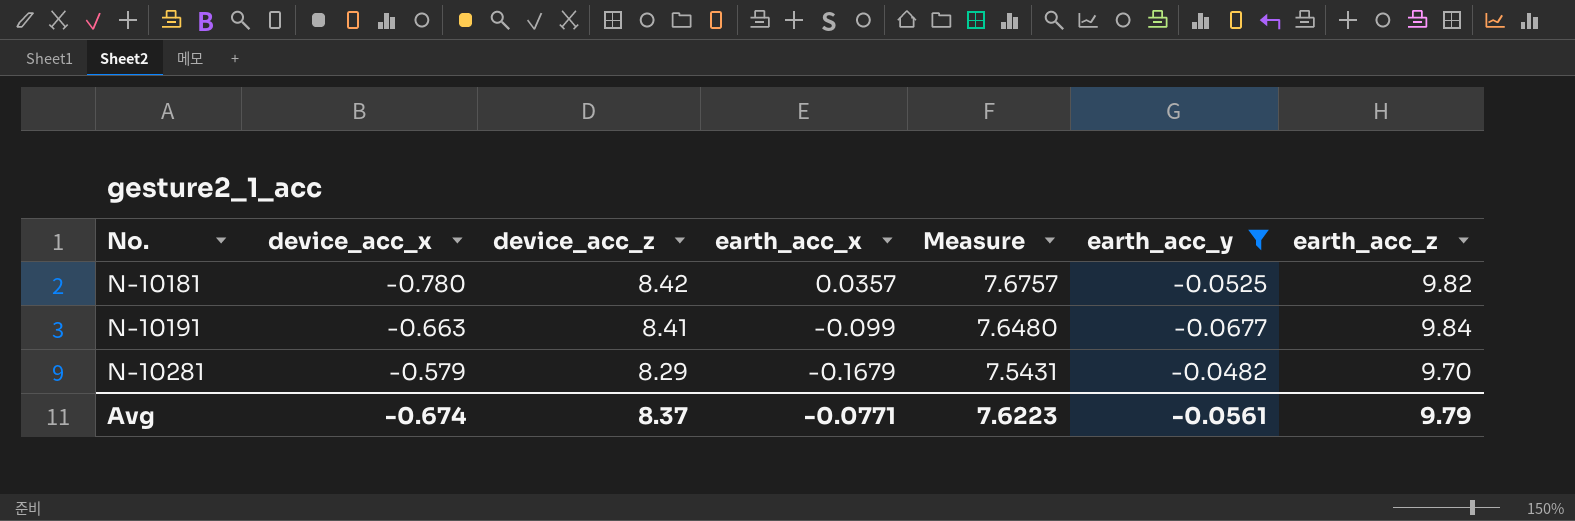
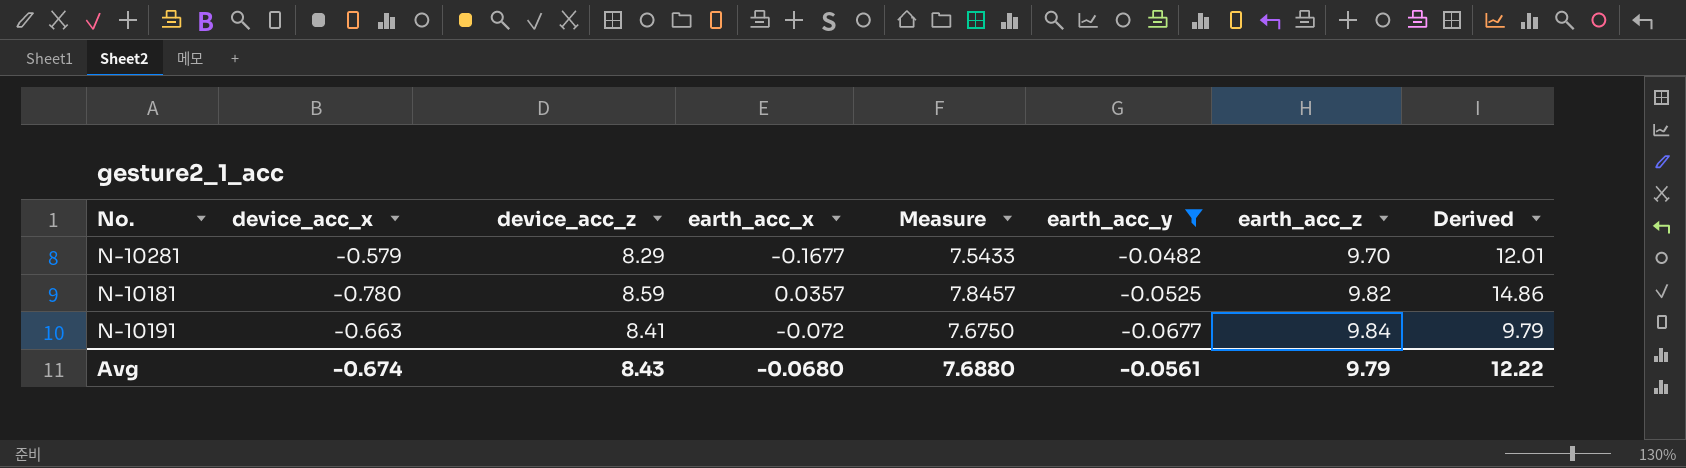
row order: No. ascending -> earth_acc_y descending
column Derived | formula: none -> [device_acc_x] / [earth_acc_y]
N-10281 | earth_acc_x: -0.1679 -> -0.1677
N-10281 | Measure: 7.5431 -> 7.5433
N-10181 | device_acc_z: 8.42 -> 8.59
N-10181 | Measure: 7.6757 -> 7.8457
N-10191 | earth_acc_x: -0.099 -> -0.072
N-10191 | Measure: 7.6480 -> 7.6750
Avg | device_acc_z: 8.37 -> 8.43
Avg | earth_acc_x: -0.0771 -> -0.0680
Avg | Measure: 7.6223 -> 7.6880

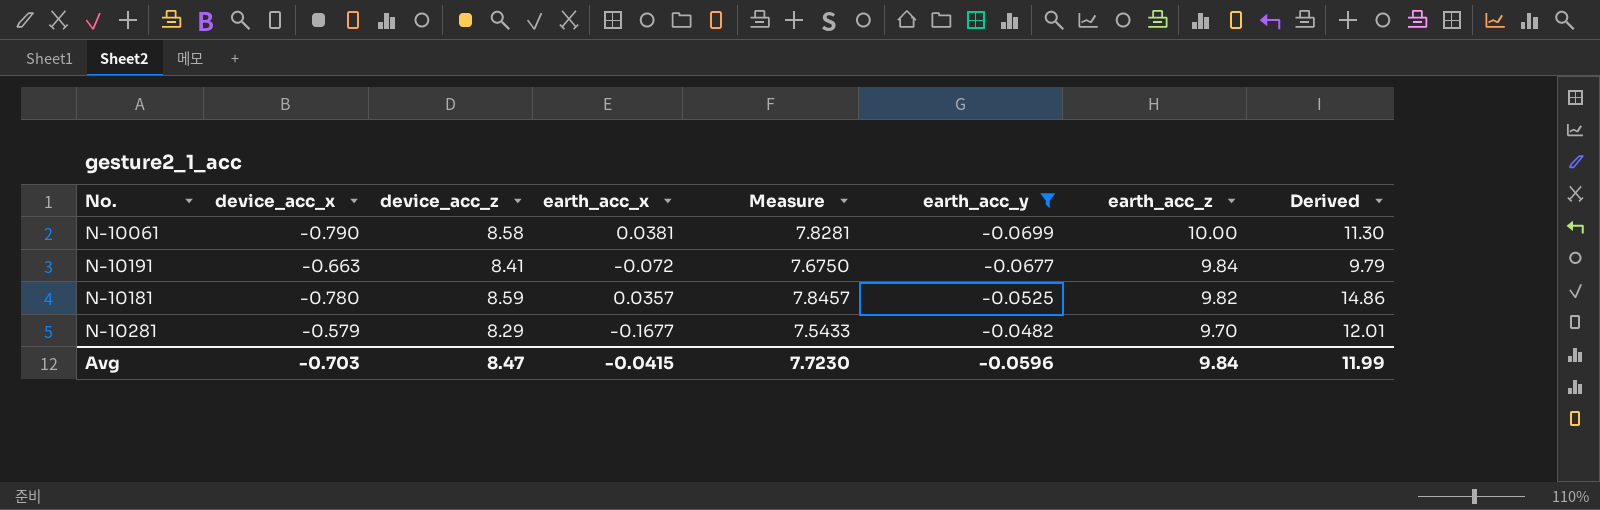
row order: earth_acc_y descending -> earth_acc_y ascending
row N-10061: none -> -0.790 | 8.58 | 0.0381 | 7.8281 | -0.0699 | 10.00 | 11.30
Avg | device_acc_x: -0.674 -> -0.703
Avg | device_acc_z: 8.43 -> 8.47
Avg | earth_acc_x: -0.0680 -> -0.0415
Avg | Measure: 7.6880 -> 7.7230
Avg | earth_acc_y: -0.0561 -> -0.0596
Avg | earth_acc_z: 9.79 -> 9.84
Avg | Derived: 12.22 -> 11.99

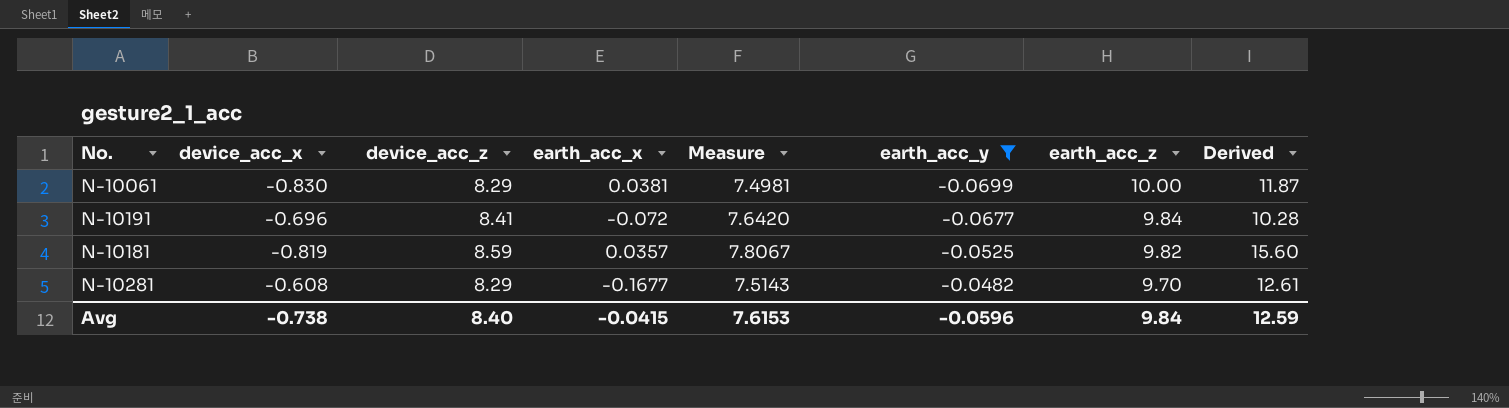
N-10061 | device_acc_x: -0.790 -> -0.830
N-10061 | device_acc_z: 8.58 -> 8.29
N-10061 | Measure: 7.8281 -> 7.4981
N-10061 | Derived: 11.30 -> 11.87
N-10191 | device_acc_x: -0.663 -> -0.696
N-10191 | Measure: 7.6750 -> 7.6420
N-10191 | Derived: 9.79 -> 10.28
N-10181 | device_acc_x: -0.780 -> -0.819
N-10181 | Measure: 7.8457 -> 7.8067
N-10181 | Derived: 14.86 -> 15.60
N-10281 | device_acc_x: -0.579 -> -0.608
N-10281 | Measure: 7.5433 -> 7.5143
N-10281 | Derived: 12.01 -> 12.61
Avg | device_acc_x: -0.703 -> -0.738
Avg | device_acc_z: 8.47 -> 8.40
Avg | Measure: 7.7230 -> 7.6153
Avg | Derived: 11.99 -> 12.59

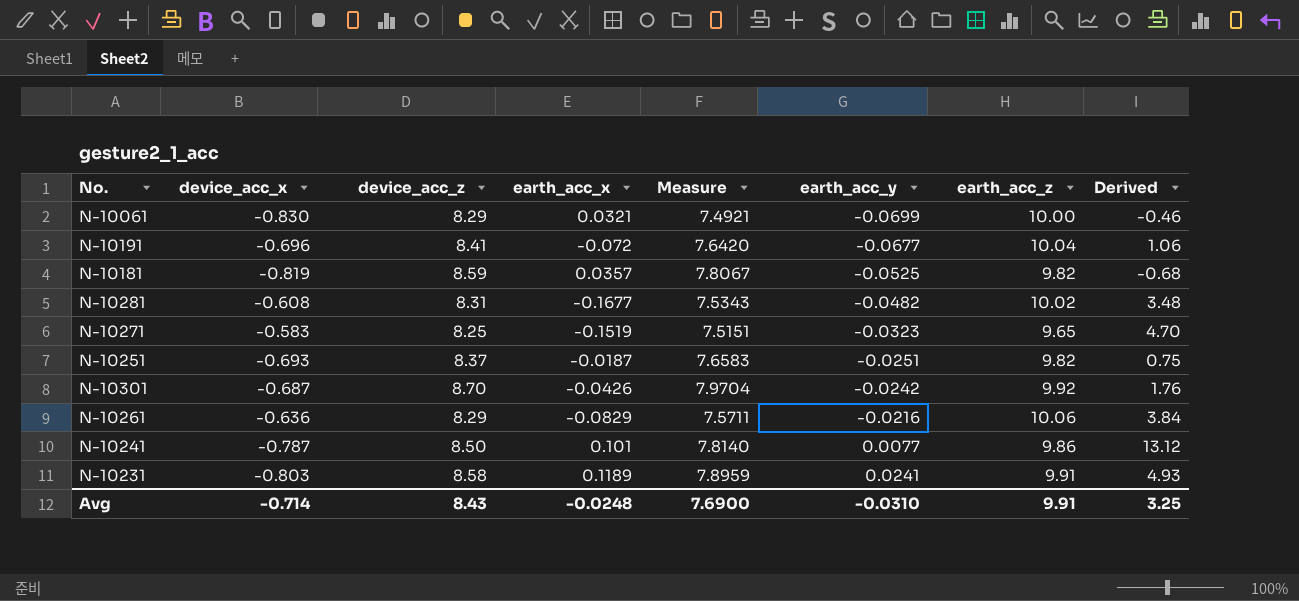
filter: earth_acc_y <= -0.0482 -> none
column Derived | formula: [device_acc_x] / [earth_acc_y] -> [earth_acc_x] / [earth_acc_y]
N-10061 | earth_acc_x: 0.0381 -> 0.0321
N-10061 | Measure: 7.4981 -> 7.4921
N-10191 | earth_acc_z: 9.84 -> 10.04
N-10281 | device_acc_z: 8.29 -> 8.31
N-10281 | Measure: 7.5143 -> 7.5343
N-10281 | earth_acc_z: 9.70 -> 10.02
Avg | device_acc_x: -0.738 -> -0.714
Avg | device_acc_z: 8.40 -> 8.43
Avg | earth_acc_x: -0.0415 -> -0.0248
Avg | Measure: 7.6153 -> 7.6900
Avg | earth_acc_y: -0.0596 -> -0.0310
Avg | earth_acc_z: 9.84 -> 9.91
Avg | Derived: 12.59 -> 3.25

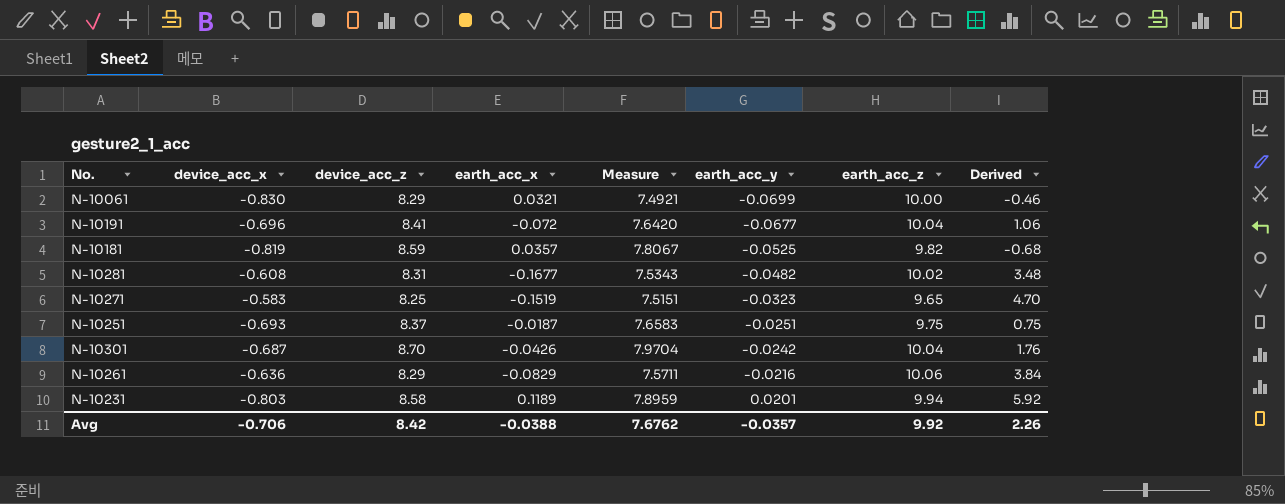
row N-10241: -0.787 | 8.50 | 0.101 | 7.8140 | 0.0077 | 9.86 | 13.12 -> none
N-10251 | earth_acc_z: 9.82 -> 9.75
N-10301 | earth_acc_z: 9.92 -> 10.04
N-10231 | earth_acc_y: 0.0241 -> 0.0201
N-10231 | earth_acc_z: 9.91 -> 9.94
N-10231 | Derived: 4.93 -> 5.92
Avg | device_acc_x: -0.714 -> -0.706
Avg | device_acc_z: 8.43 -> 8.42
Avg | earth_acc_x: -0.0248 -> -0.0388
Avg | Measure: 7.6900 -> 7.6762
Avg | earth_acc_y: -0.0310 -> -0.0357
Avg | earth_acc_z: 9.91 -> 9.92
Avg | Derived: 3.25 -> 2.26

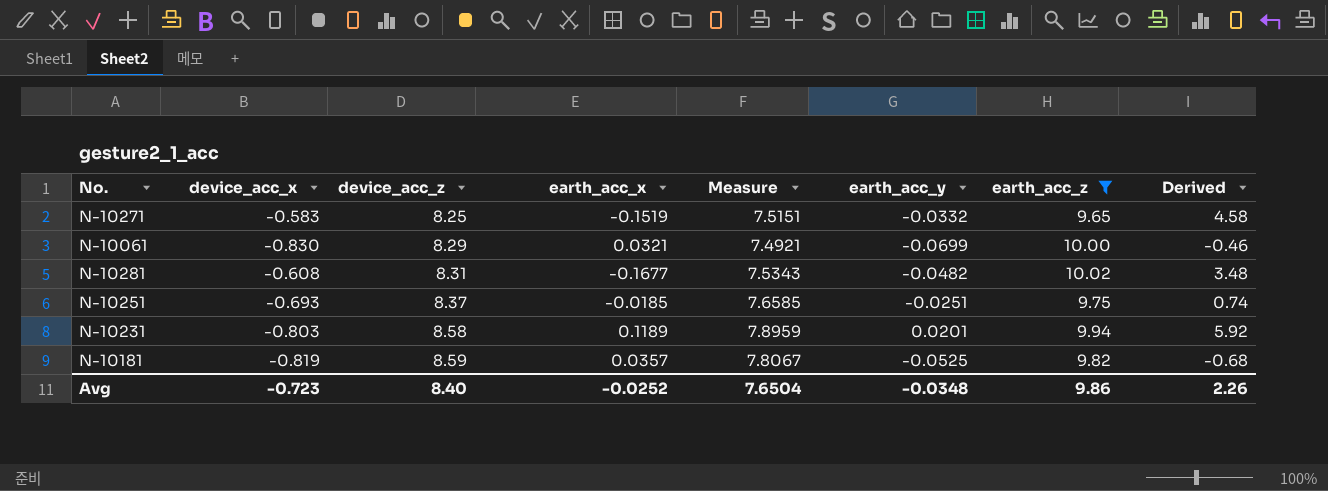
filter: none -> earth_acc_z <= 10.02
row order: earth_acc_y ascending -> device_acc_z ascending
N-10271 | earth_acc_y: -0.0323 -> -0.0332
N-10271 | Derived: 4.70 -> 4.58
N-10251 | earth_acc_x: -0.0187 -> -0.0185
N-10251 | Measure: 7.6583 -> 7.6585
N-10251 | Derived: 0.75 -> 0.74
Avg | device_acc_x: -0.706 -> -0.723
Avg | device_acc_z: 8.42 -> 8.40
Avg | earth_acc_x: -0.0388 -> -0.0252
Avg | Measure: 7.6762 -> 7.6504
Avg | earth_acc_y: -0.0357 -> -0.0348
Avg | earth_acc_z: 9.92 -> 9.86

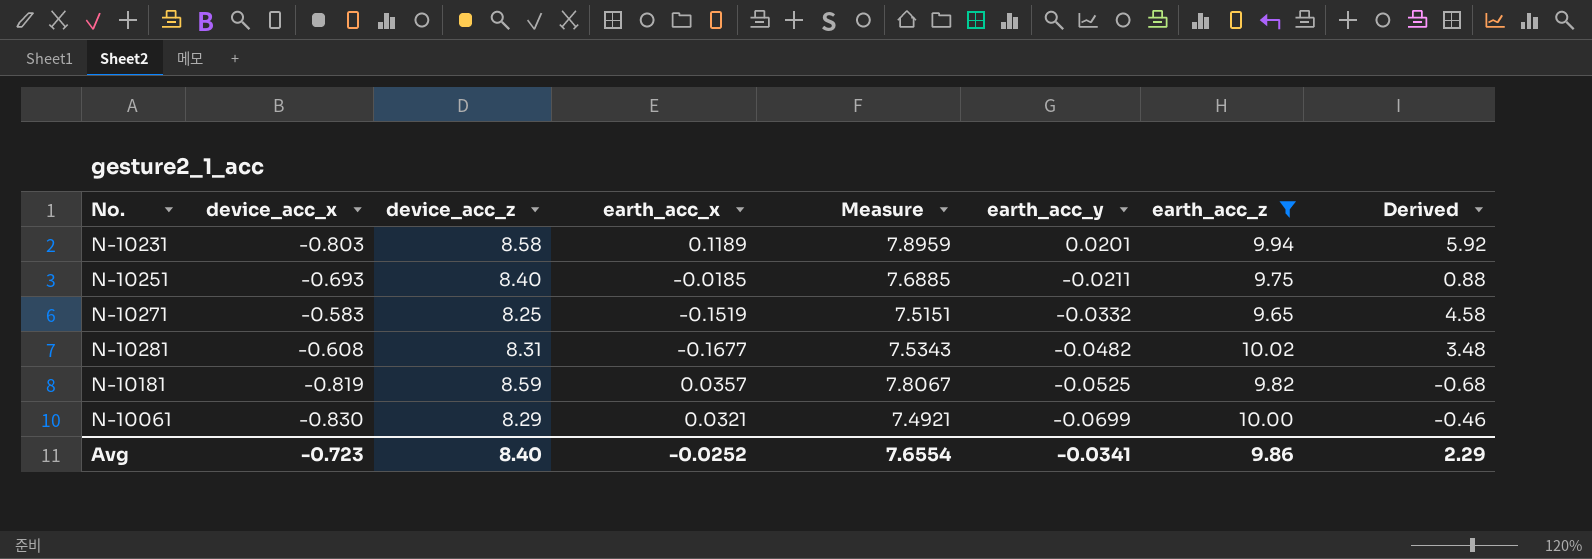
row order: device_acc_z ascending -> earth_acc_y descending
N-10251 | device_acc_z: 8.37 -> 8.40
N-10251 | Measure: 7.6585 -> 7.6885
N-10251 | earth_acc_y: -0.0251 -> -0.0211
N-10251 | Derived: 0.74 -> 0.88
Avg | Measure: 7.6504 -> 7.6554
Avg | earth_acc_y: -0.0348 -> -0.0341
Avg | Derived: 2.26 -> 2.29

